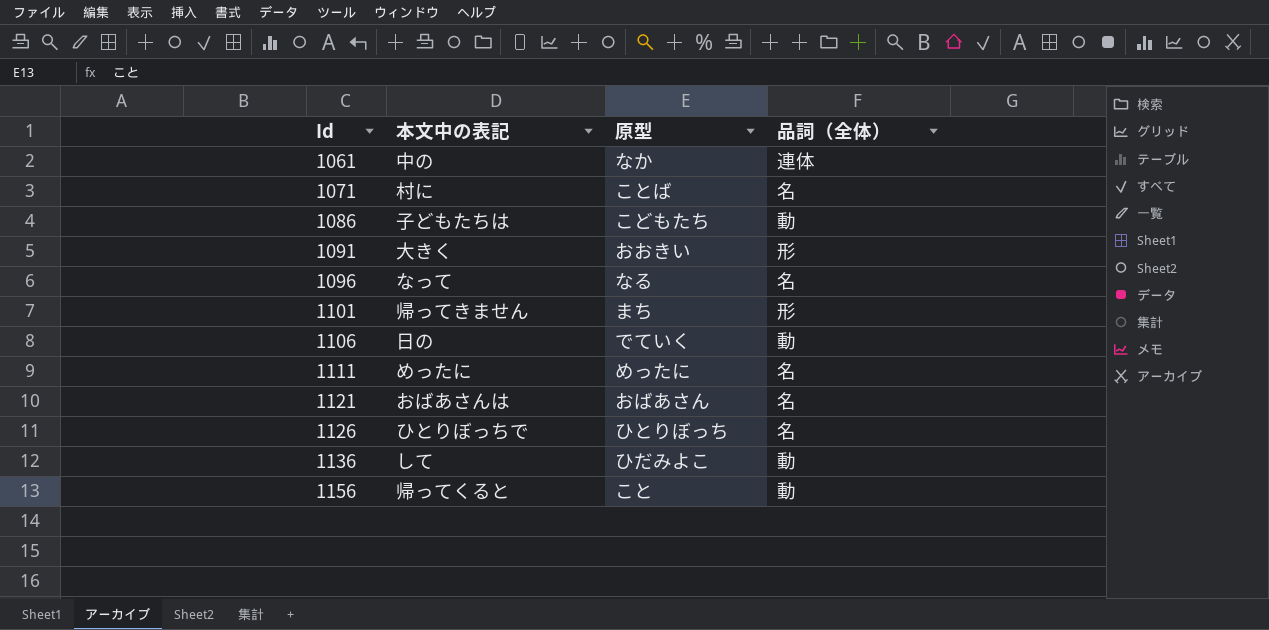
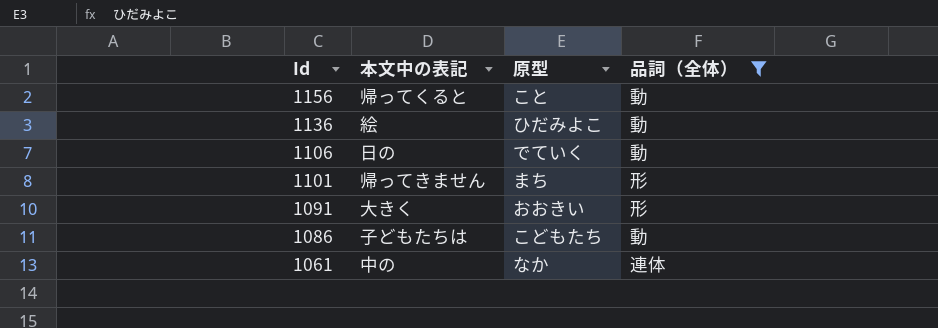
filter: none -> 品詞（全体） != 名
row order: Id ascending -> Id descending
1136 | 本文中の表記: して -> 絵

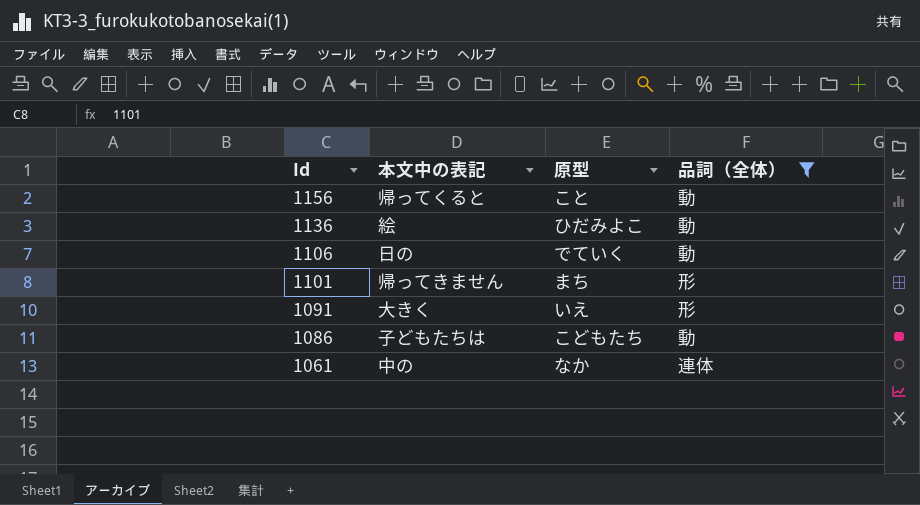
1091 | 原型: おおきい -> いえ

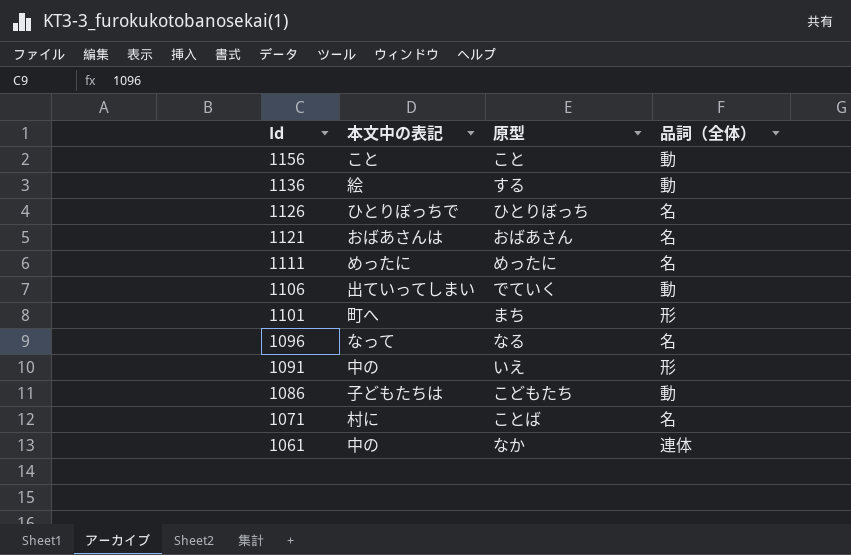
filter: 品詞（全体） != 名 -> none
1156 | 本文中の表記: 帰ってくると -> こと
1136 | 原型: ひだみよこ -> する
1106 | 本文中の表記: 日の -> 出ていってしまい
1101 | 本文中の表記: 帰ってきません -> 町へ
1091 | 本文中の表記: 大きく -> 中の

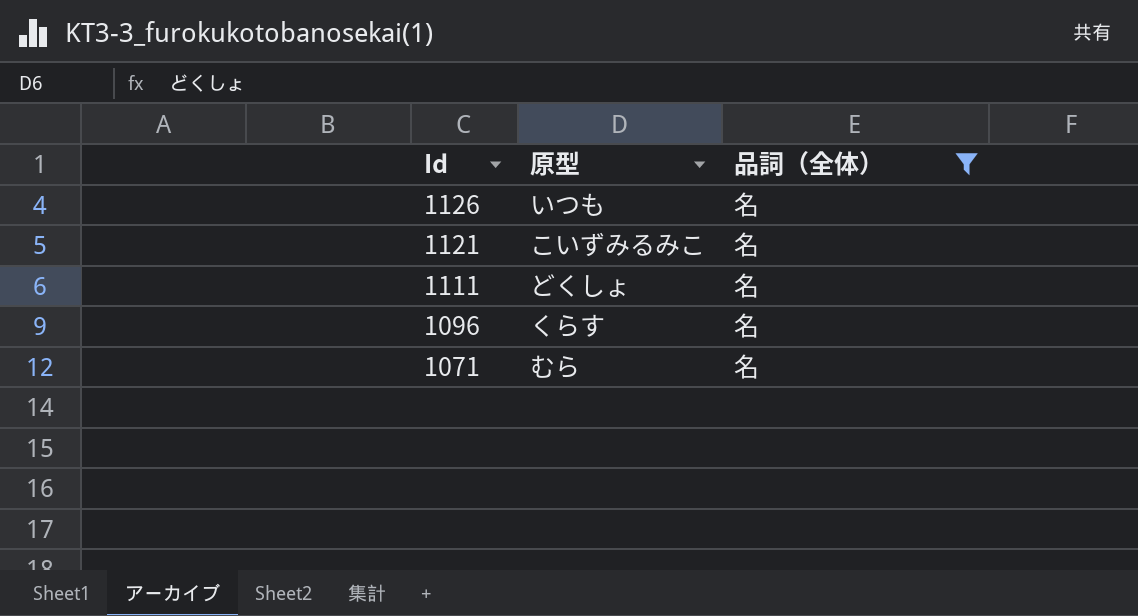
filter: none -> 品詞（全体） = 名
column 本文中の表記 | position: 2 -> none
1126 | 原型: ひとりぼっち -> いつも
1121 | 原型: おばあさん -> こいずみるみこ
1111 | 原型: めったに -> どくしょ
1096 | 原型: なる -> くらす
1071 | 原型: ことば -> むら

